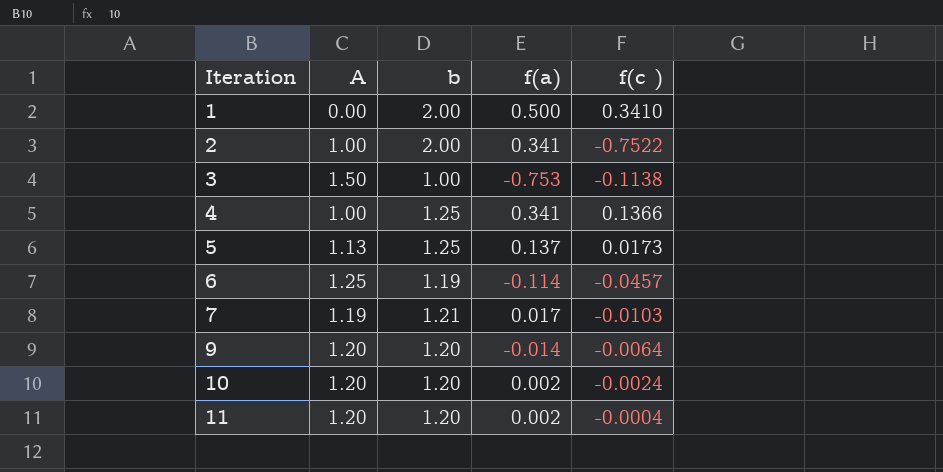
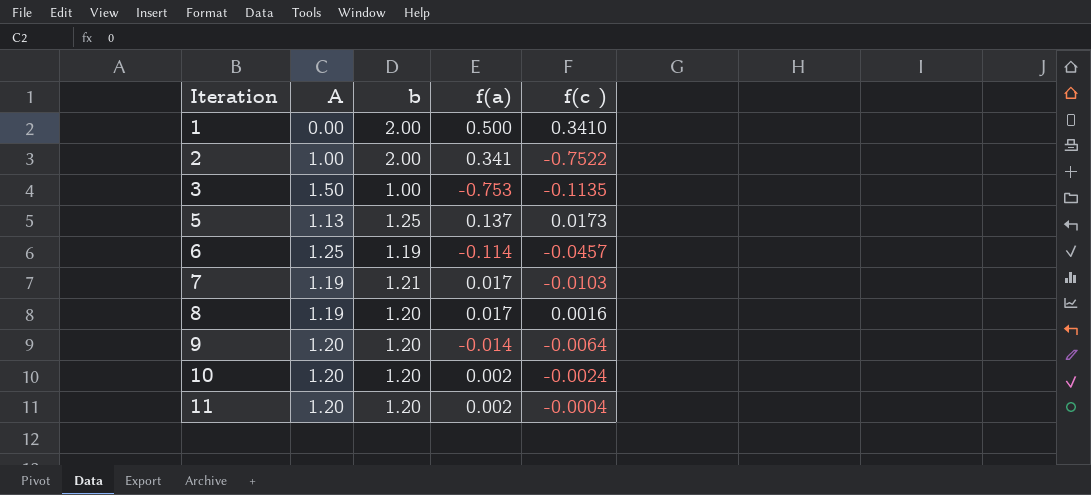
row 4: 1.00 | 1.25 | 0.341 | 0.1366 -> none
3 | f(c ): -0.1138 -> -0.1135
row 8: none -> 1.19 | 1.20 | 0.017 | 0.0016

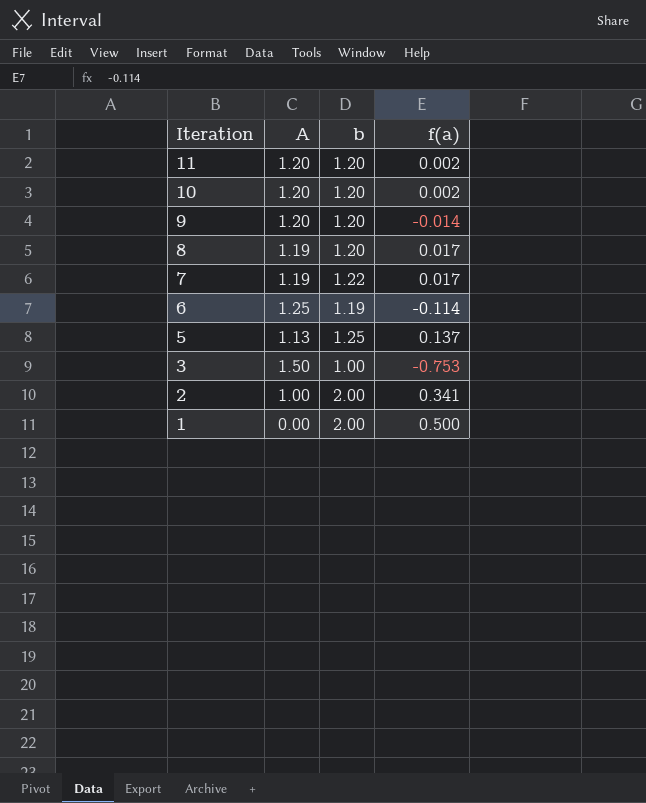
row order: Iteration ascending -> Iteration descending
column f(c ) | position: 5 -> none
7 | b: 1.21 -> 1.22

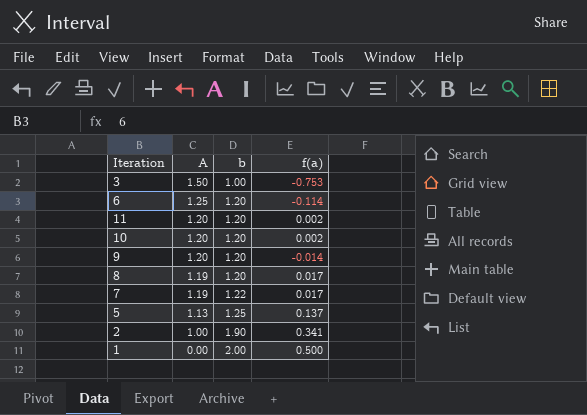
row order: Iteration descending -> A descending
6 | b: 1.19 -> 1.20
2 | b: 2.00 -> 1.90

